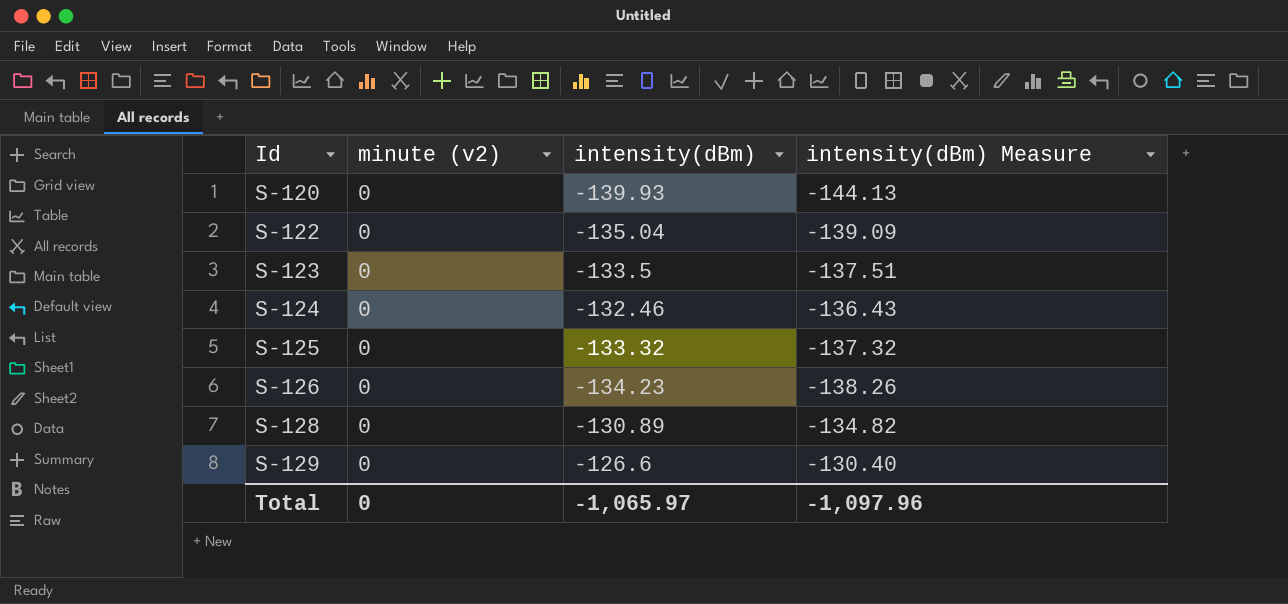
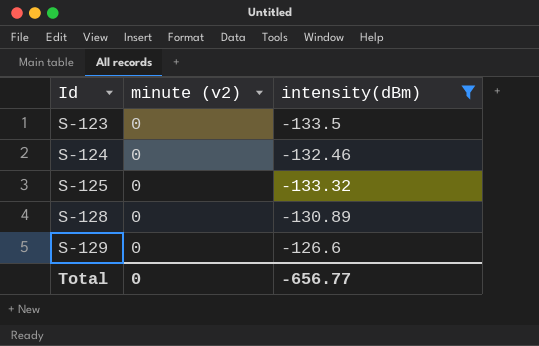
filter: none -> intensity(dBm) >= -133.5
column intensity(dBm) Measure | formula: [intensity(dBm)] * 1.03 -> none
Total | intensity(dBm): -1,065.97 -> -656.77

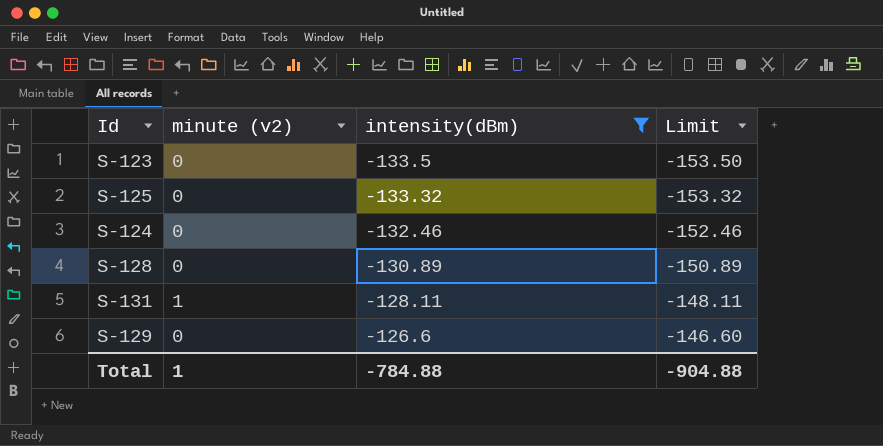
row order: Id ascending -> intensity(dBm) ascending
column Limit | formula: none -> [intensity(dBm)] - 20
row S-131: none -> 1 | -128.11 | -148.11
Total | minute (v2): 0 -> 1
Total | intensity(dBm): -656.77 -> -784.88

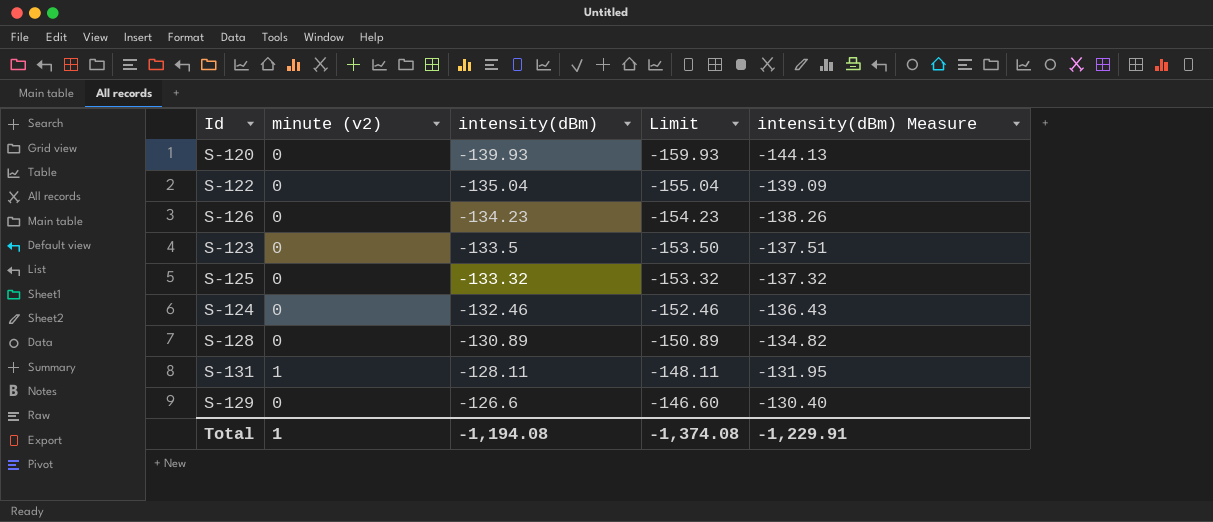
filter: intensity(dBm) >= -133.5 -> none
column intensity(dBm) Measure | formula: none -> [intensity(dBm)] * 1.03
Total | intensity(dBm): -784.88 -> -1,194.08
Total | Limit: -904.88 -> -1,374.08

